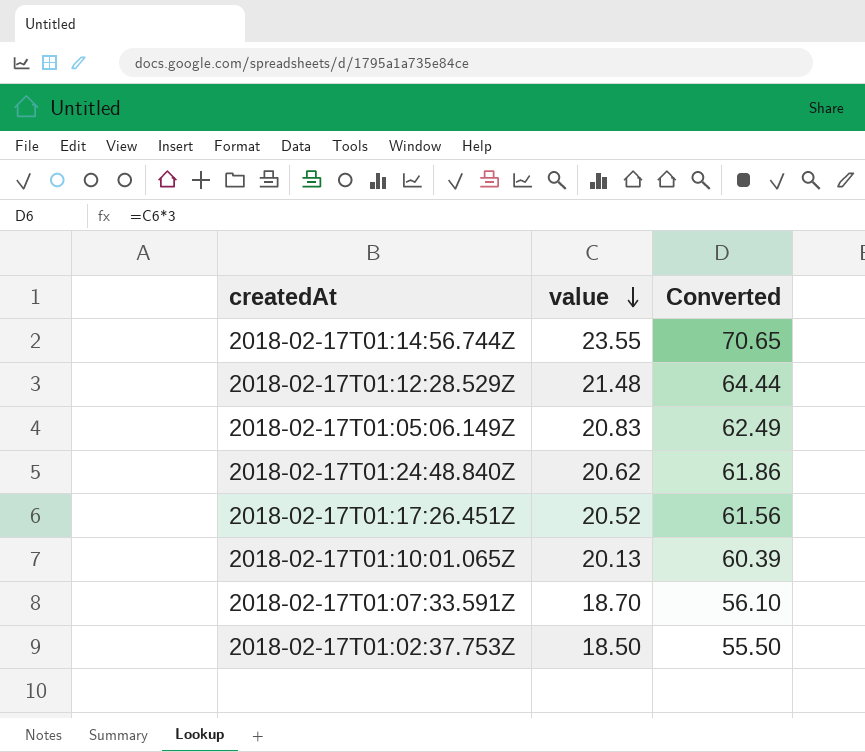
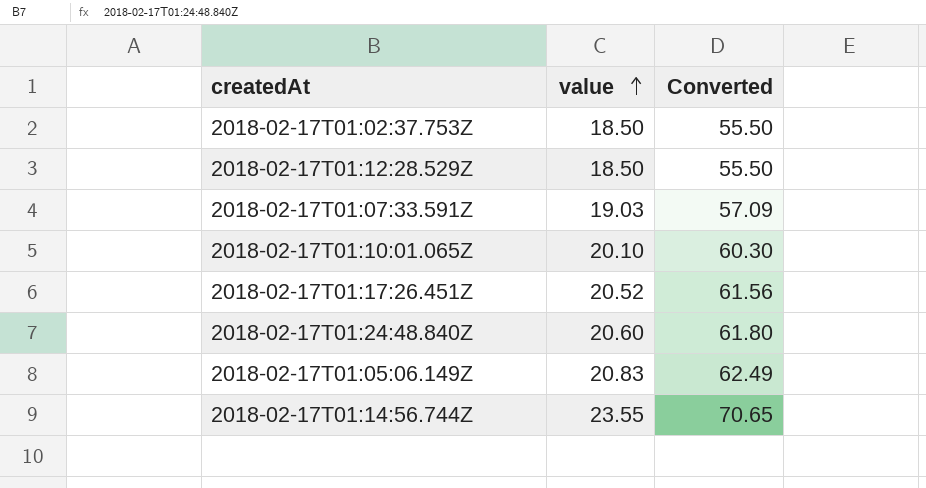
row order: value descending -> value ascending
2018-02-17T01:12:28.529Z | value: 21.48 -> 18.50
2018-02-17T01:12:28.529Z | Converted: 64.44 -> 55.50
2018-02-17T01:07:33.591Z | value: 18.70 -> 19.03
2018-02-17T01:07:33.591Z | Converted: 56.10 -> 57.09
2018-02-17T01:10:01.065Z | value: 20.13 -> 20.10
2018-02-17T01:10:01.065Z | Converted: 60.39 -> 60.30
2018-02-17T01:24:48.840Z | value: 20.62 -> 20.60
2018-02-17T01:24:48.840Z | Converted: 61.86 -> 61.80

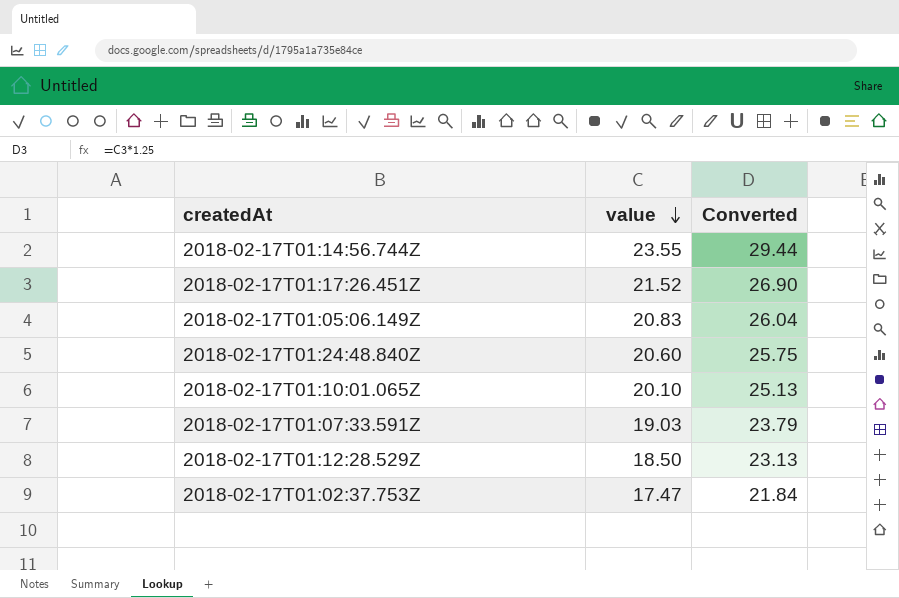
row order: value ascending -> value descending
column Converted | formula: [value] * 3 -> [value] * 1.25
2018-02-17T01:17:26.451Z | value: 20.52 -> 21.52
2018-02-17T01:02:37.753Z | value: 18.50 -> 17.47

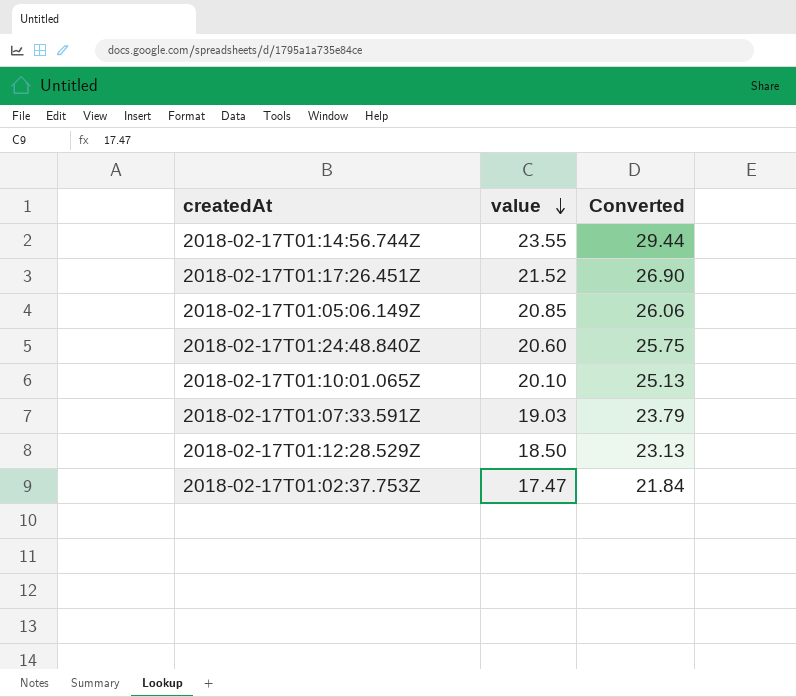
2018-02-17T01:05:06.149Z | value: 20.83 -> 20.85
2018-02-17T01:05:06.149Z | Converted: 26.04 -> 26.06

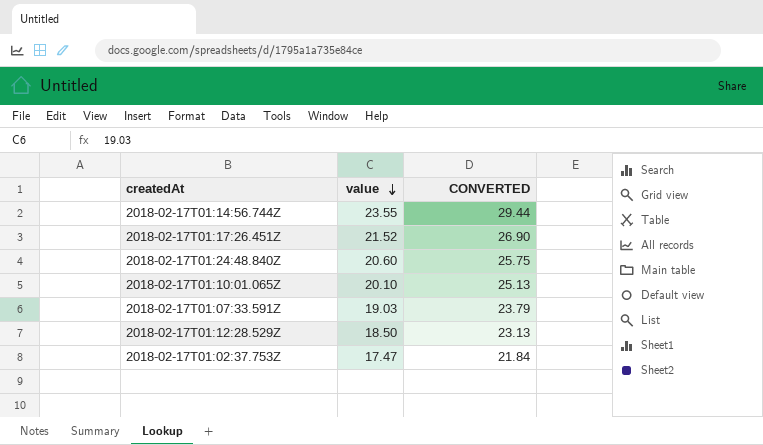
column name: Converted -> CONVERTED
row 2018-02-17T01:05:06.149Z: 20.85 | 26.06 -> none

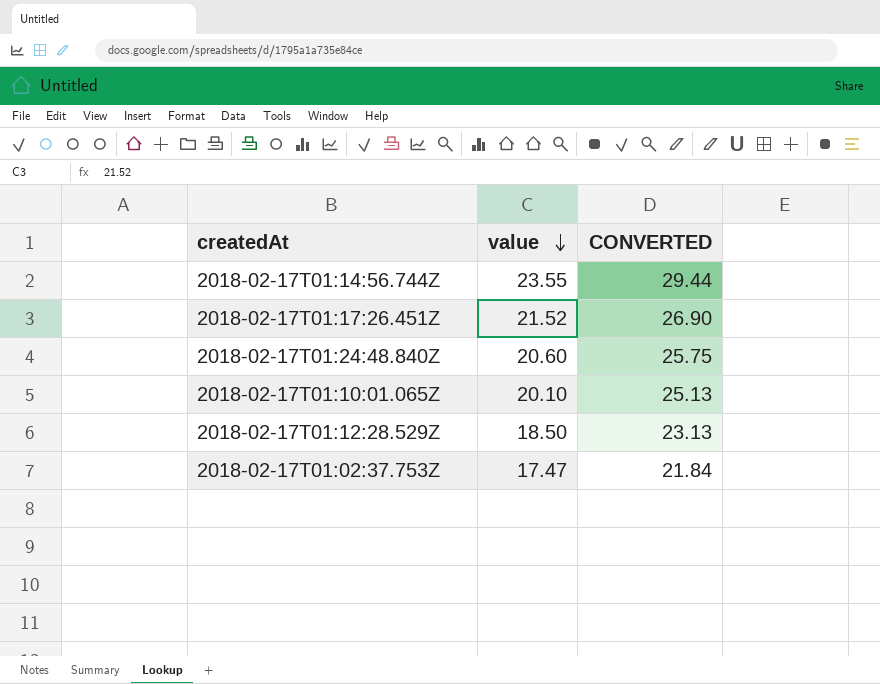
row 2018-02-17T01:07:33.591Z: 19.03 | 23.79 -> none

